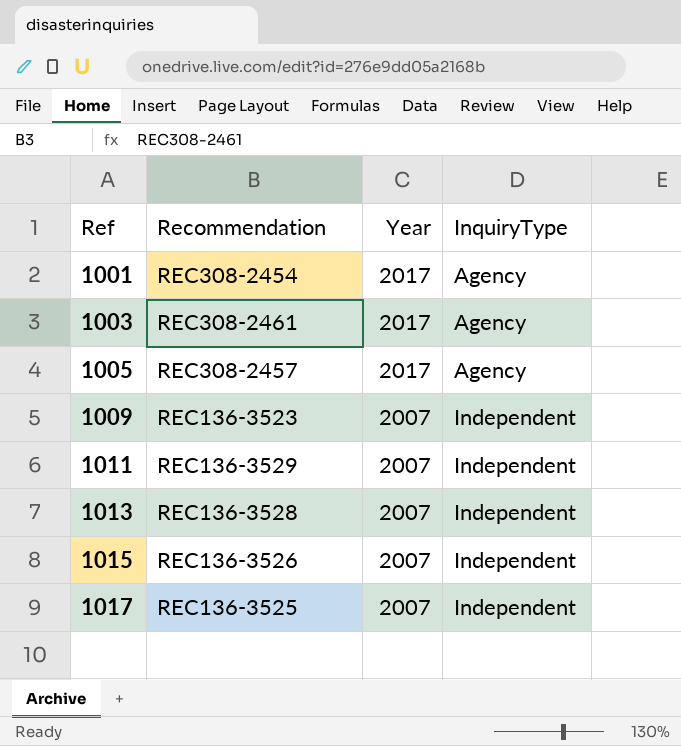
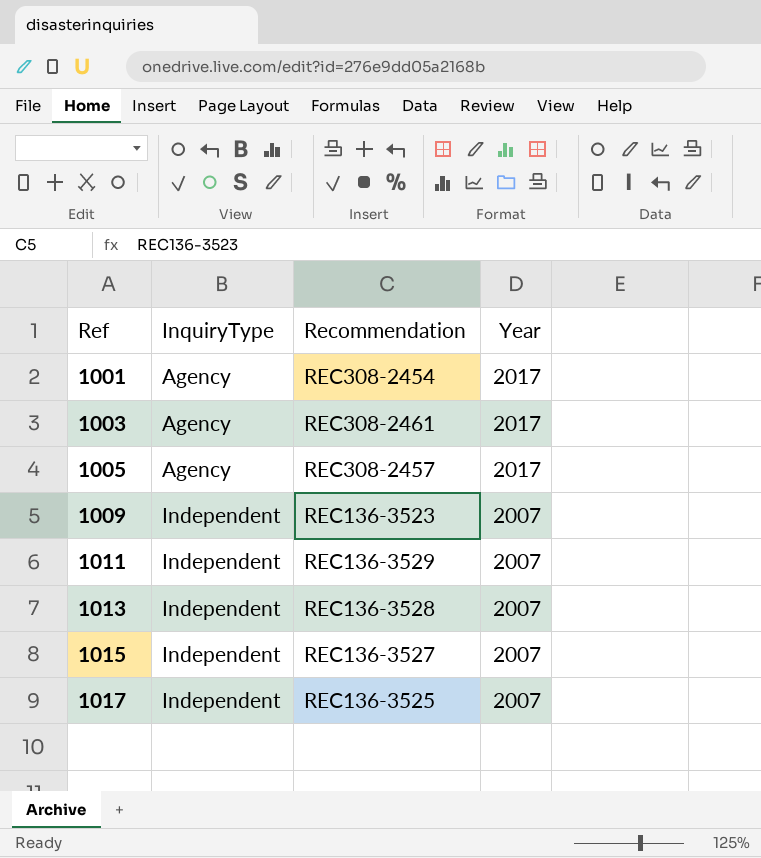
column InquiryType | position: 4 -> 2
1015 | Recommendation: REC136-3526 -> REC136-3527

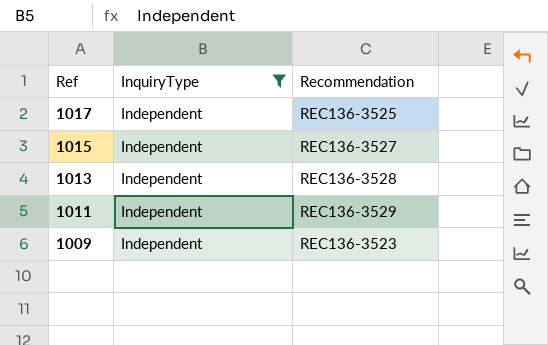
filter: none -> InquiryType = Independent
row order: Ref ascending -> Ref descending
column Year | position: 4 -> none

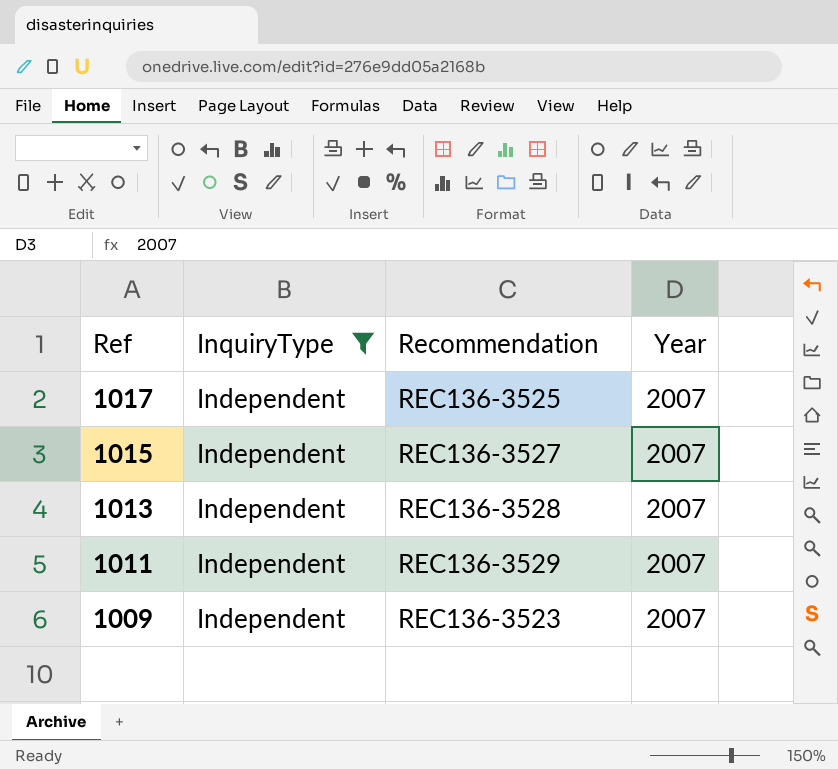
column Year | position: none -> 4

